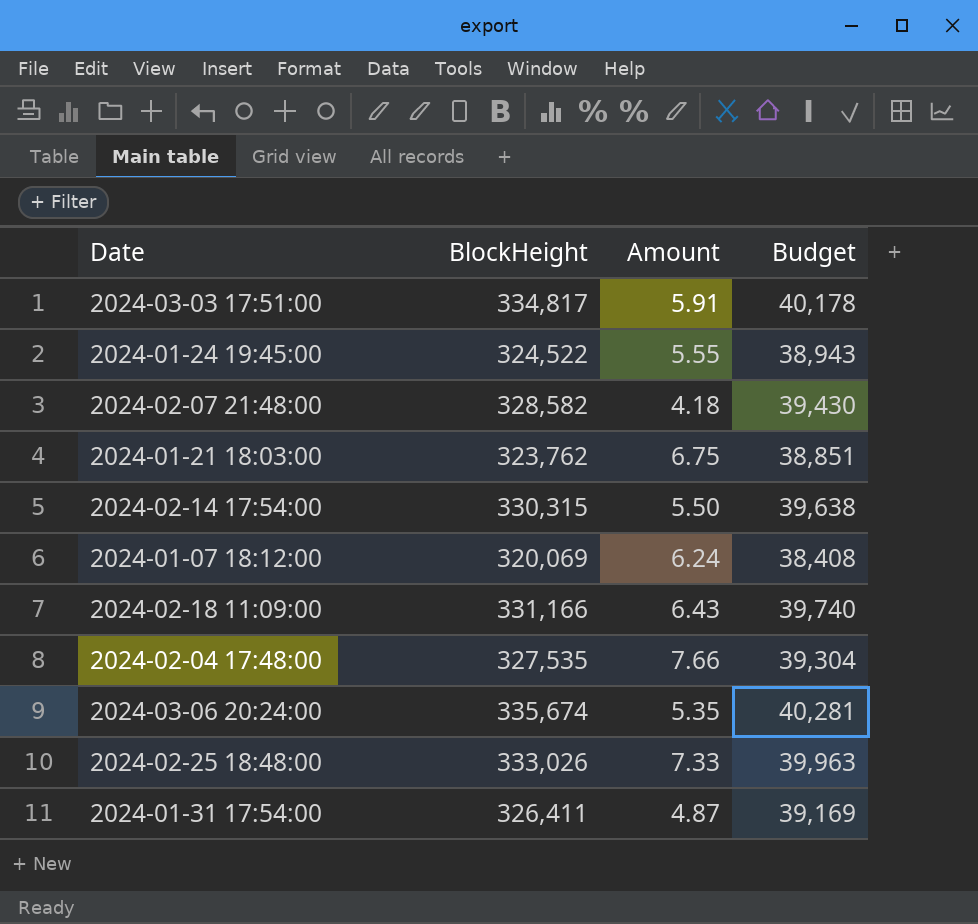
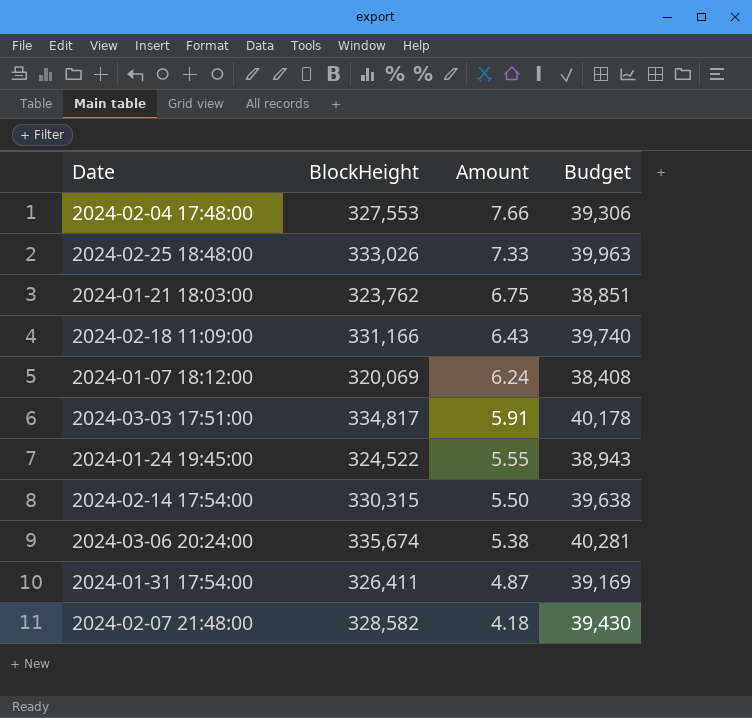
row order: none -> Amount descending
2024-02-04 17:48:00 | BlockHeight: 327,535 -> 327,553
2024-02-04 17:48:00 | Budget: 39,304 -> 39,306
2024-03-06 20:24:00 | Amount: 5.35 -> 5.38

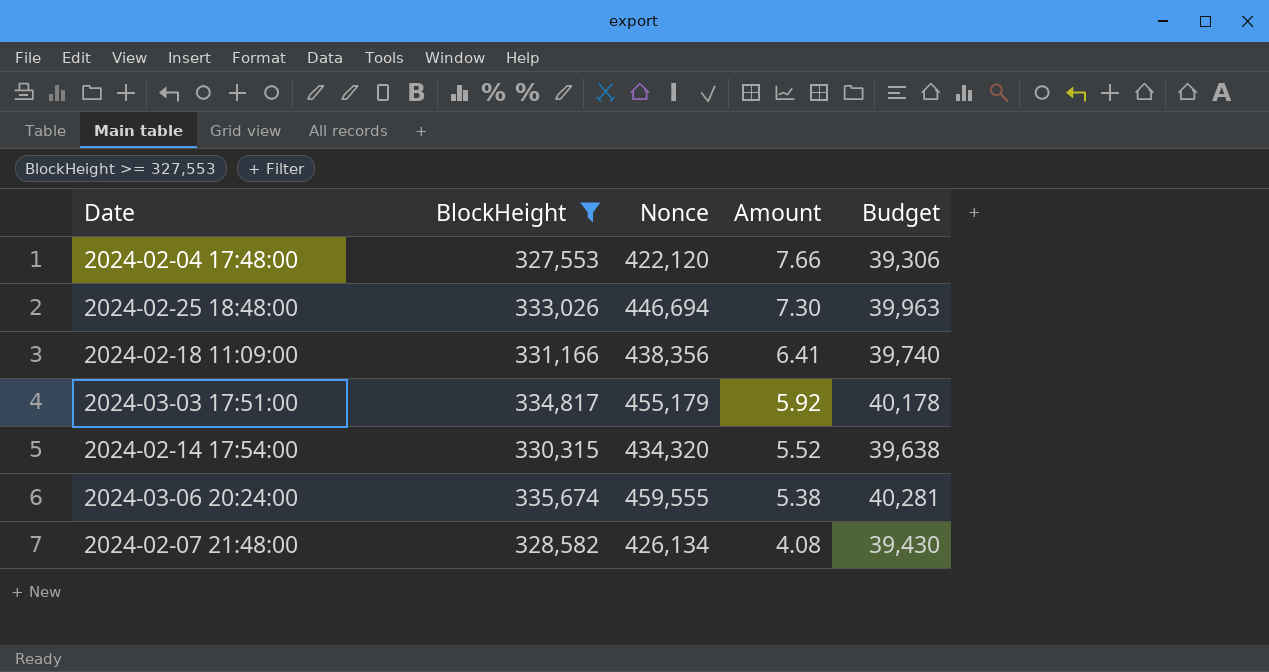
filter: none -> BlockHeight >= 327,553
column Nonce | position: none -> 3
2024-02-25 18:48:00 | Amount: 7.33 -> 7.30
2024-02-18 11:09:00 | Amount: 6.43 -> 6.41
2024-03-03 17:51:00 | Amount: 5.91 -> 5.92
2024-02-14 17:54:00 | Amount: 5.50 -> 5.52
2024-02-07 21:48:00 | Amount: 4.18 -> 4.08

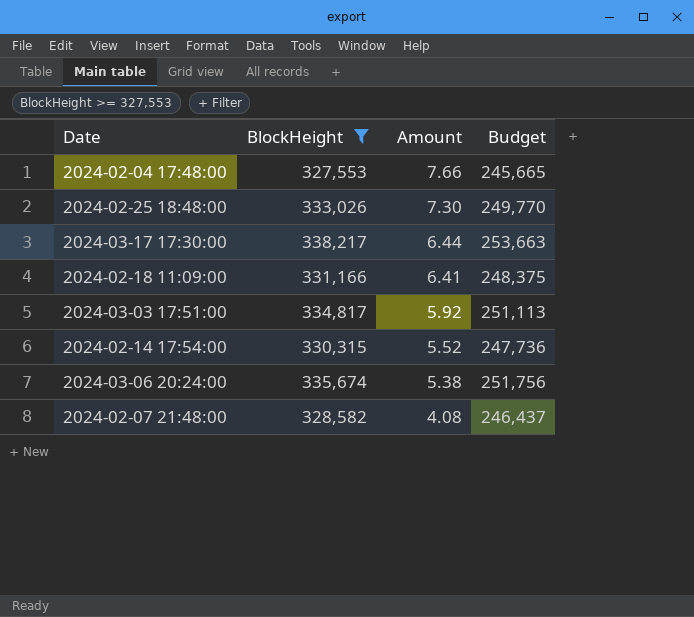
column Nonce | position: 3 -> none
column Budget | formula: [BlockHeight] * 0.12 -> [BlockHeight] * 0.75
row 2024-03-17 17:30:00: none -> 338,217 | 6.44 | 253,663

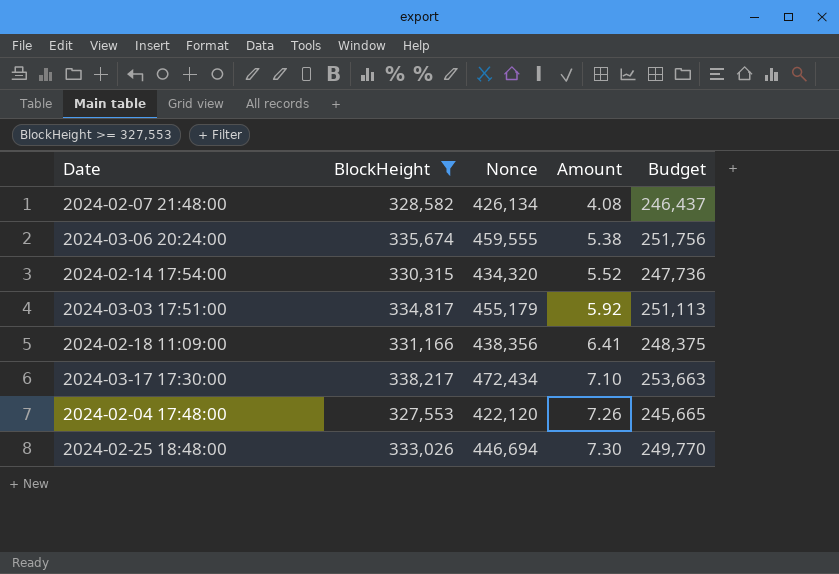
row order: Amount descending -> Amount ascending
column Nonce | position: none -> 3
2024-03-17 17:30:00 | Amount: 6.44 -> 7.10
2024-02-04 17:48:00 | Amount: 7.66 -> 7.26

